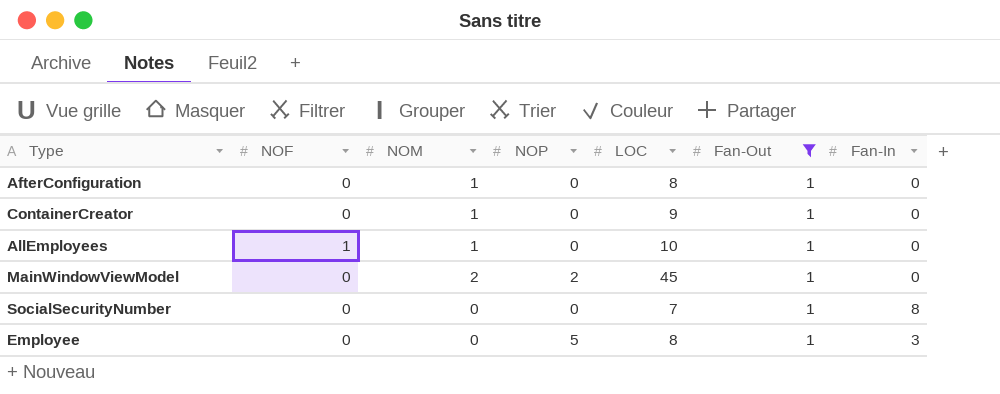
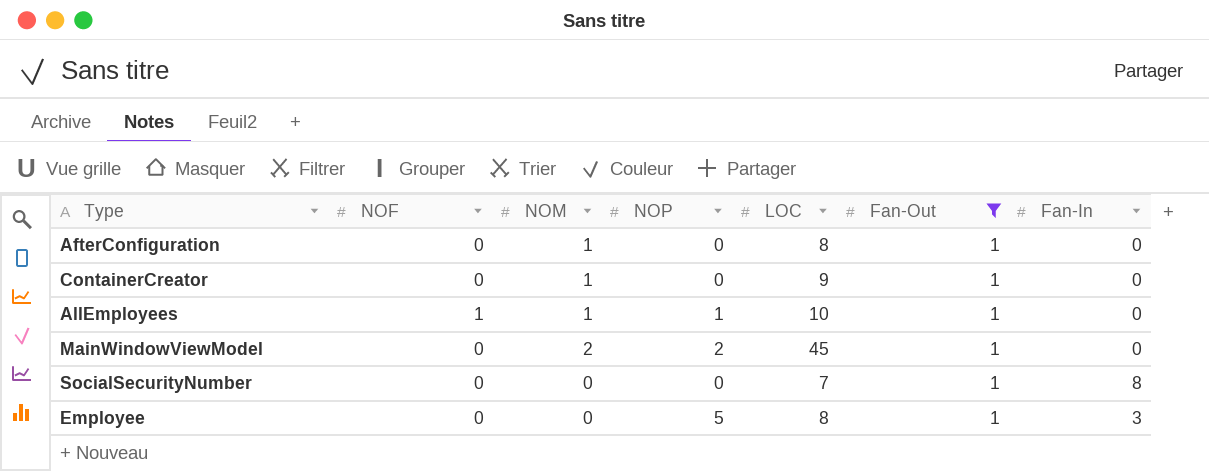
AllEmployees | NOP: 0 -> 1

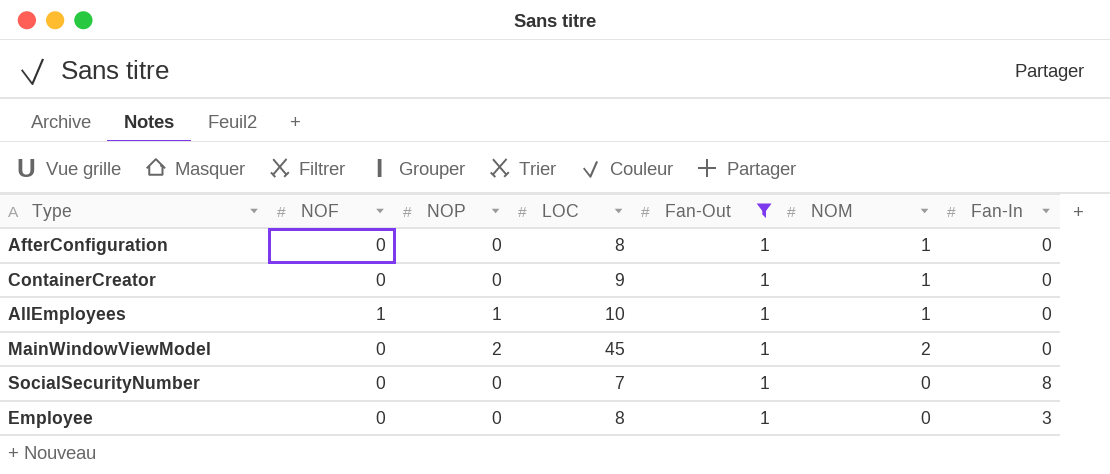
column NOM | position: 3 -> 6
Employee | NOP: 5 -> 0

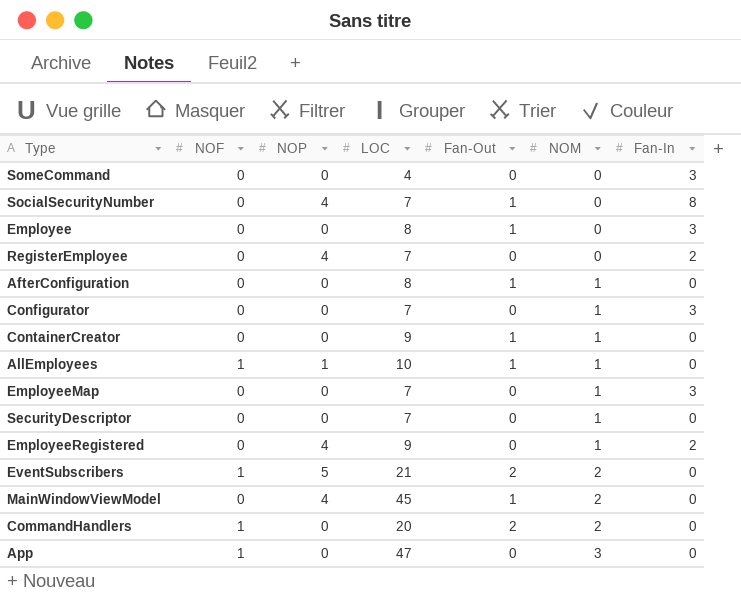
filter: Fan-Out = 1 -> none
row order: none -> NOM ascending
SocialSecurityNumber | NOP: 0 -> 4
MainWindowViewModel | NOP: 2 -> 4

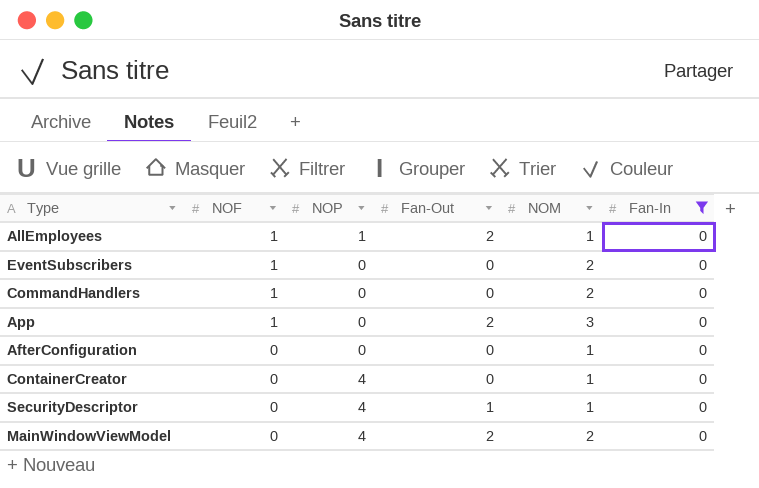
filter: none -> Fan-In = 0
row order: NOM ascending -> NOF descending
column LOC | position: 4 -> none
AllEmployees | Fan-Out: 1 -> 2
EventSubscribers | NOP: 5 -> 0
EventSubscribers | Fan-Out: 2 -> 0
CommandHandlers | Fan-Out: 2 -> 0
App | Fan-Out: 0 -> 2
AfterConfiguration | Fan-Out: 1 -> 0
ContainerCreator | NOP: 0 -> 4
ContainerCreator | Fan-Out: 1 -> 0
SecurityDescriptor | NOP: 0 -> 4
SecurityDescriptor | Fan-Out: 0 -> 1
MainWindowViewModel | Fan-Out: 1 -> 2

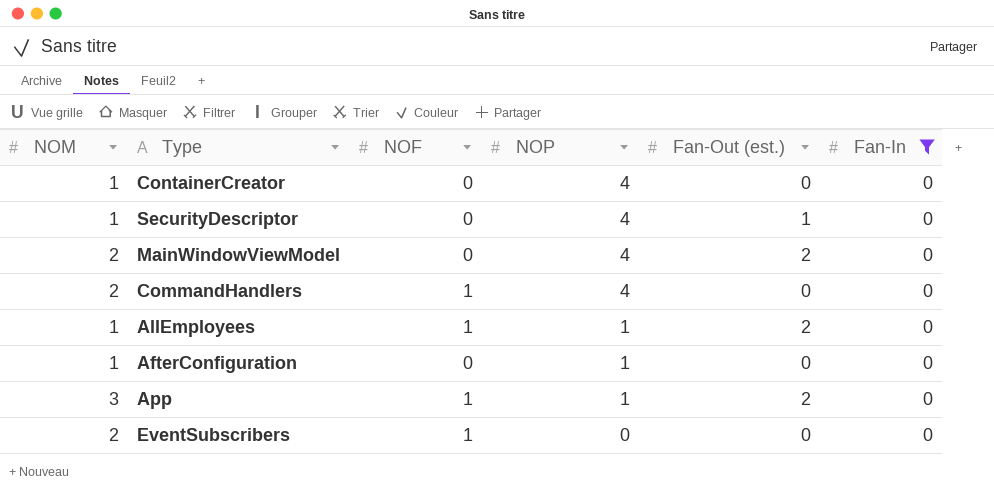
row order: NOF descending -> NOP descending
column NOM | position: 5 -> 1
column name: Fan-Out -> Fan-Out (est.)
CommandHandlers | NOP: 0 -> 4
AfterConfiguration | NOP: 0 -> 1
App | NOP: 0 -> 1

